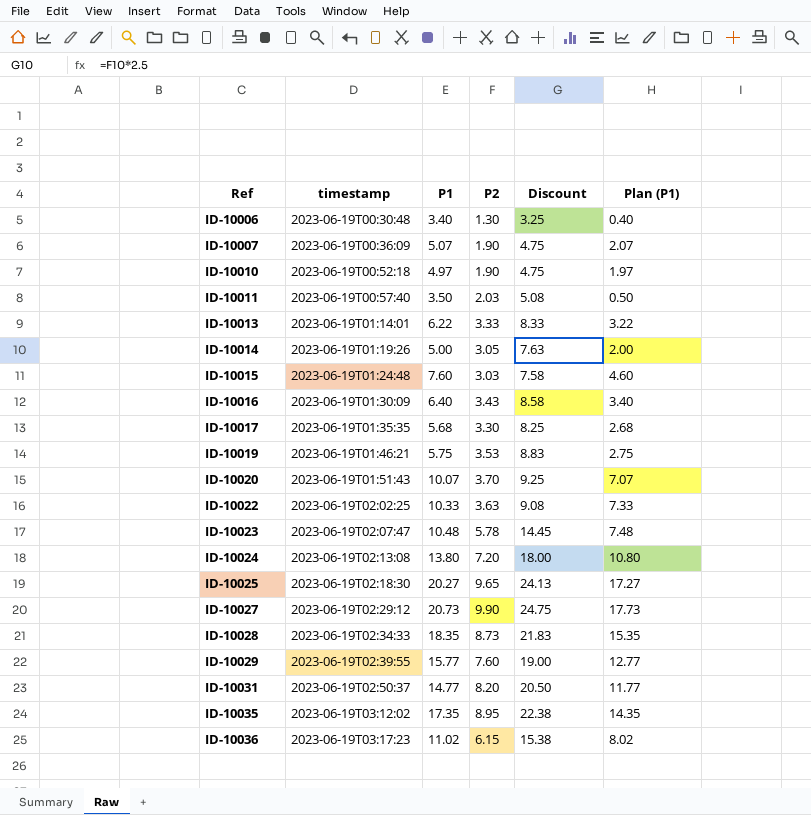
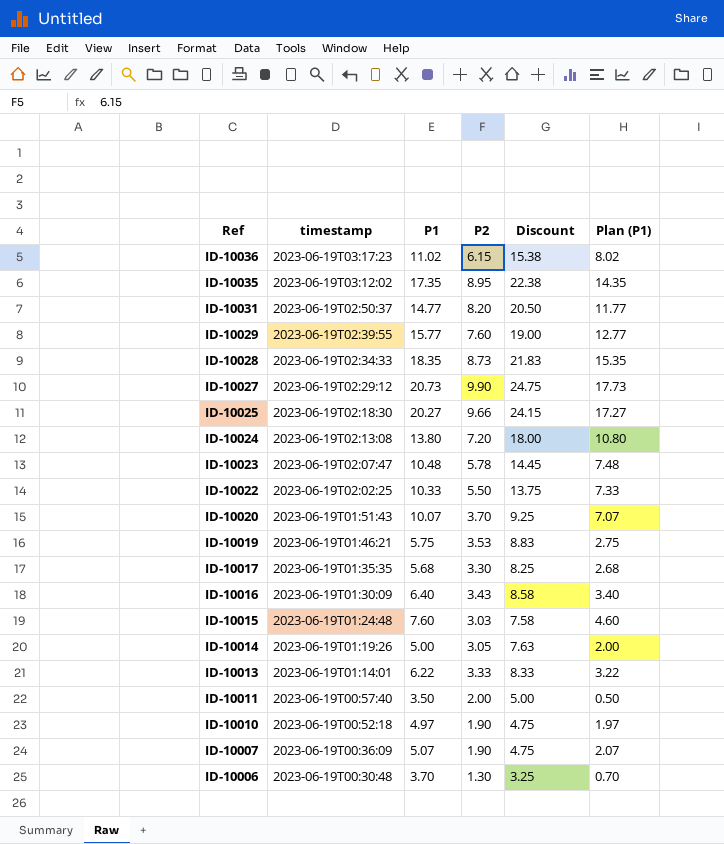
row order: Ref ascending -> Ref descending
ID-10025 | P2: 9.65 -> 9.66
ID-10025 | Discount: 24.13 -> 24.15
ID-10022 | P2: 3.63 -> 5.50
ID-10022 | Discount: 9.08 -> 13.75
ID-10011 | P2: 2.03 -> 2.00
ID-10011 | Discount: 5.08 -> 5.00
ID-10006 | P1: 3.40 -> 3.70
ID-10006 | Plan (P1): 0.40 -> 0.70

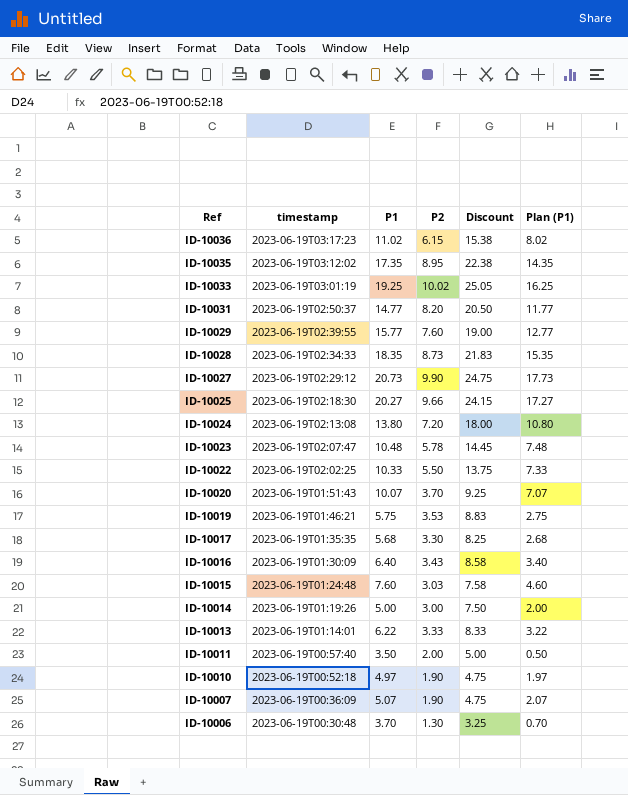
row ID-10033: none -> 2023-06-19T03:01:19 | 19.25 | 10.02 | 25.05 | 16.25
ID-10014 | P2: 3.05 -> 3.00
ID-10014 | Discount: 7.63 -> 7.50

